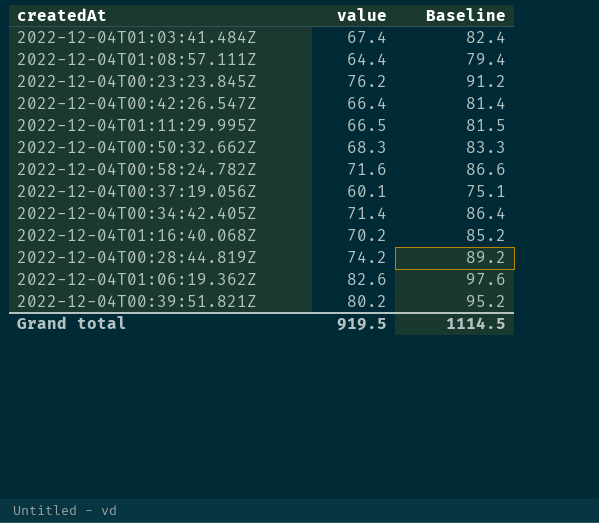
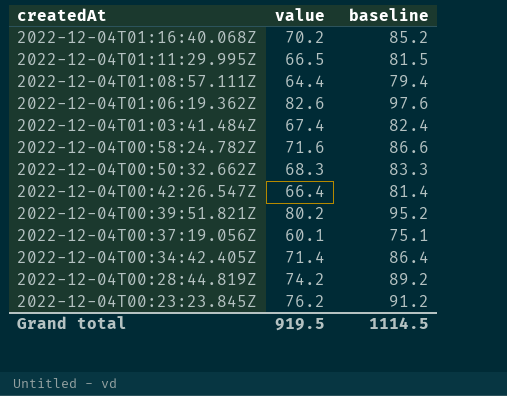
row order: none -> createdAt descending
column name: Baseline -> baseline

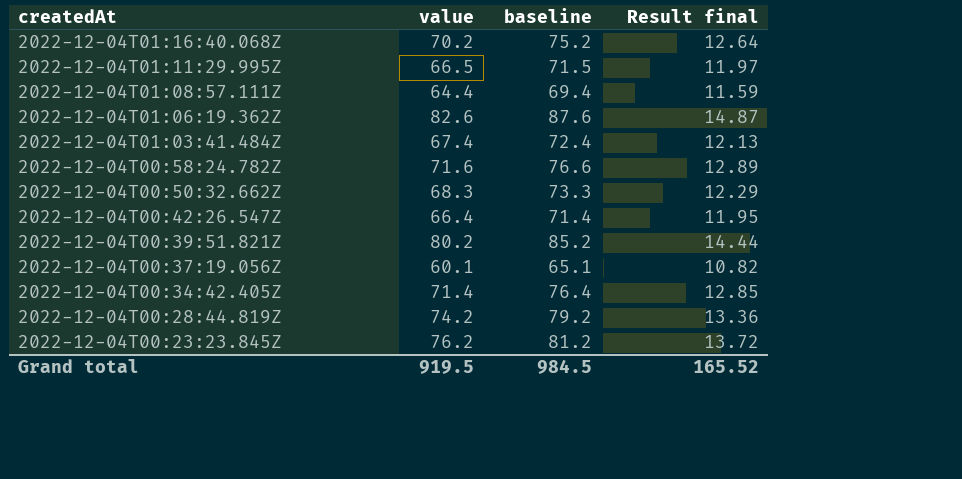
column baseline | formula: [value] + 15 -> [value] + 5
column Result final | formula: none -> [value] * 0.18
Grand total | baseline: 1114.5 -> 984.5

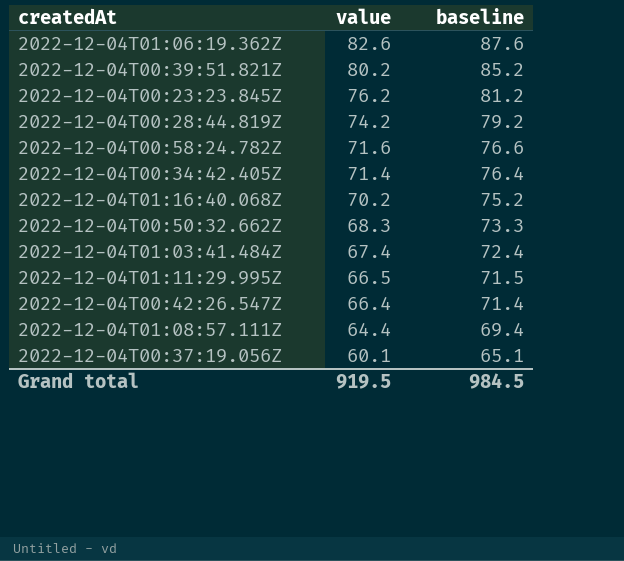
row order: createdAt descending -> value descending
column Result final | formula: [value] * 0.18 -> none

